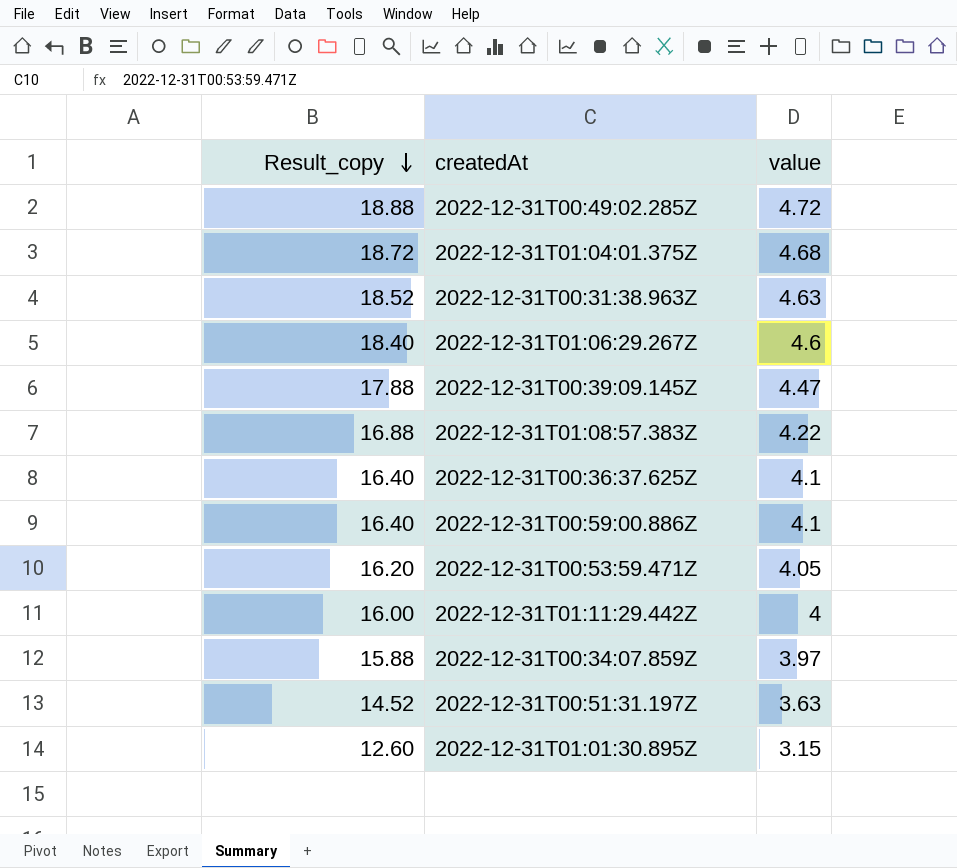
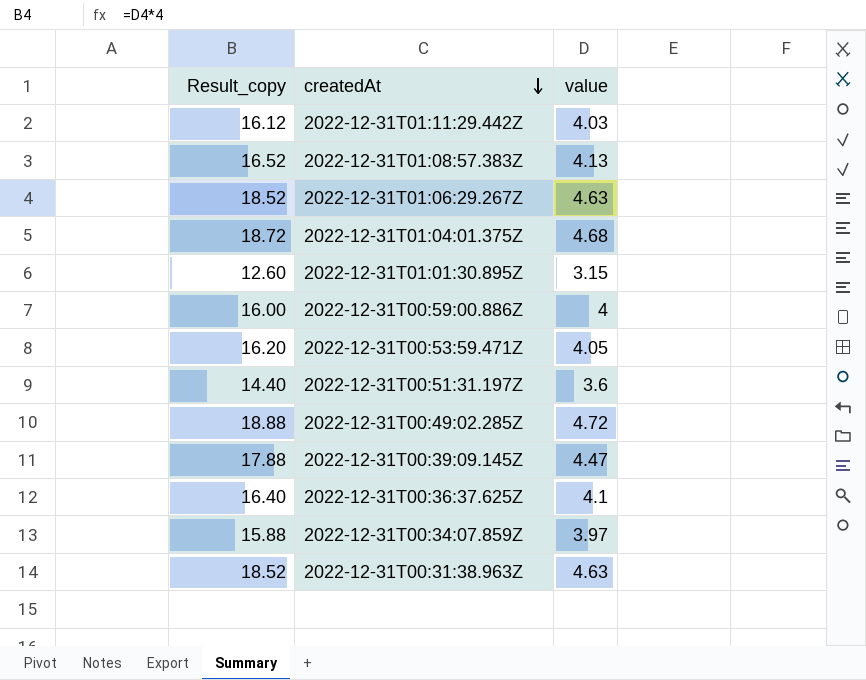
row order: Result_copy descending -> createdAt descending
2022-12-31T01:11:29.442Z | Result_copy: 16.00 -> 16.12
2022-12-31T01:11:29.442Z | value: 4 -> 4.03
2022-12-31T01:08:57.383Z | Result_copy: 16.88 -> 16.52
2022-12-31T01:08:57.383Z | value: 4.22 -> 4.13
2022-12-31T01:06:29.267Z | Result_copy: 18.40 -> 18.52
2022-12-31T01:06:29.267Z | value: 4.6 -> 4.63
2022-12-31T00:59:00.886Z | Result_copy: 16.40 -> 16.00
2022-12-31T00:59:00.886Z | value: 4.1 -> 4
2022-12-31T00:51:31.197Z | Result_copy: 14.52 -> 14.40
2022-12-31T00:51:31.197Z | value: 3.63 -> 3.6

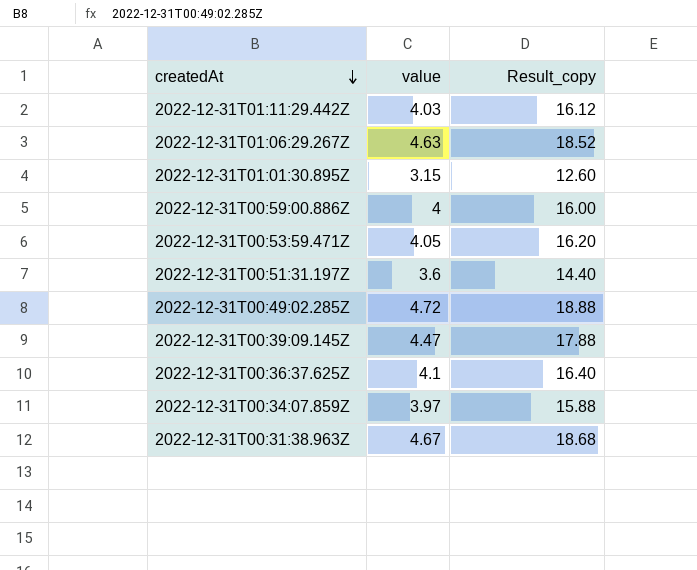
column Result_copy | position: 1 -> 3
row 2022-12-31T01:08:57.383Z: 16.52 | 4.13 -> none
row 2022-12-31T01:04:01.375Z: 18.72 | 4.68 -> none
2022-12-31T00:31:38.963Z | value: 4.63 -> 4.67
2022-12-31T00:31:38.963Z | Result_copy: 18.52 -> 18.68

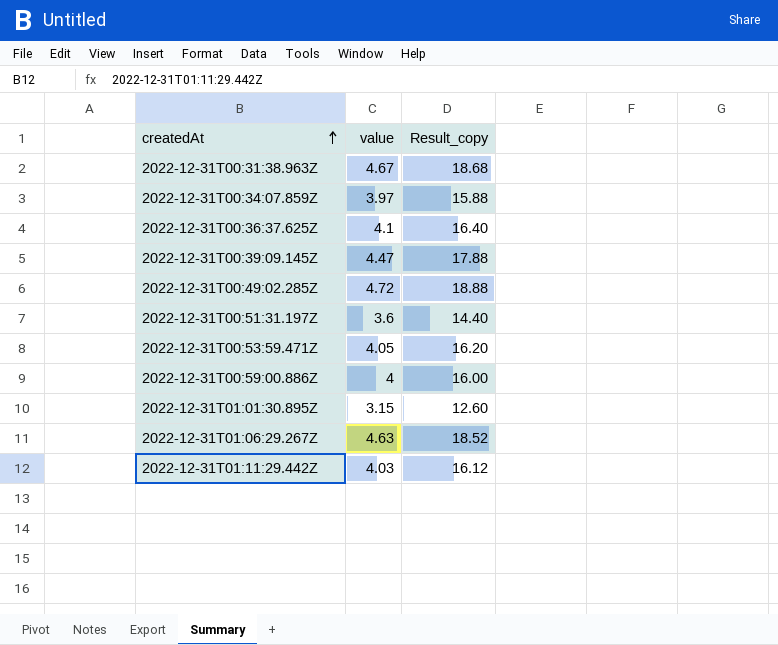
row order: createdAt descending -> createdAt ascending

